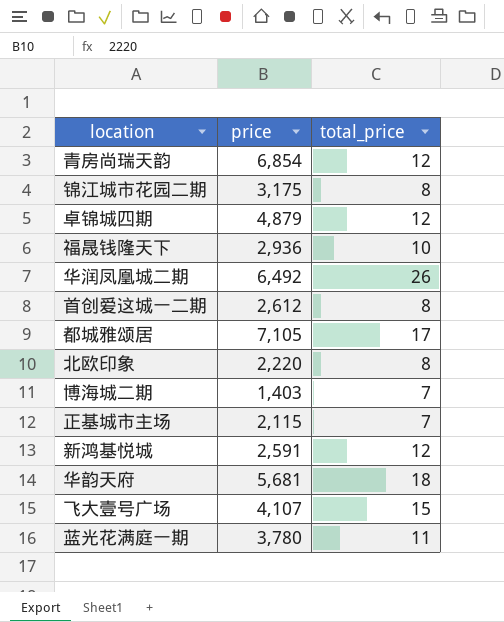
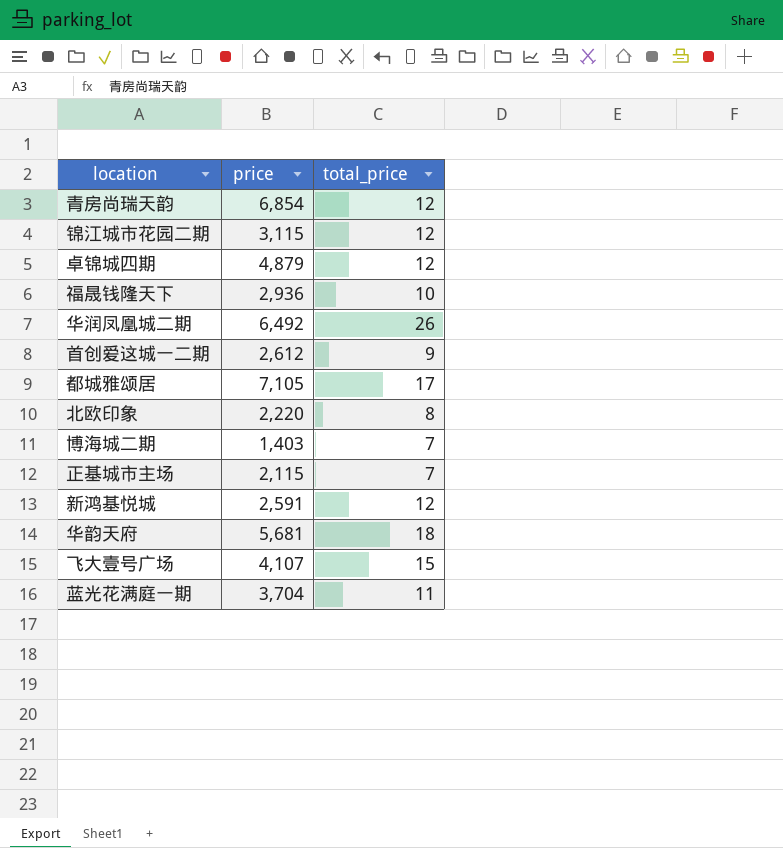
锦江城市花园二期 | price: 3,175 -> 3,115
锦江城市花园二期 | total_price: 8 -> 12
首创爱这城一二期 | total_price: 8 -> 9
蓝光花满庭一期 | price: 3,780 -> 3,704

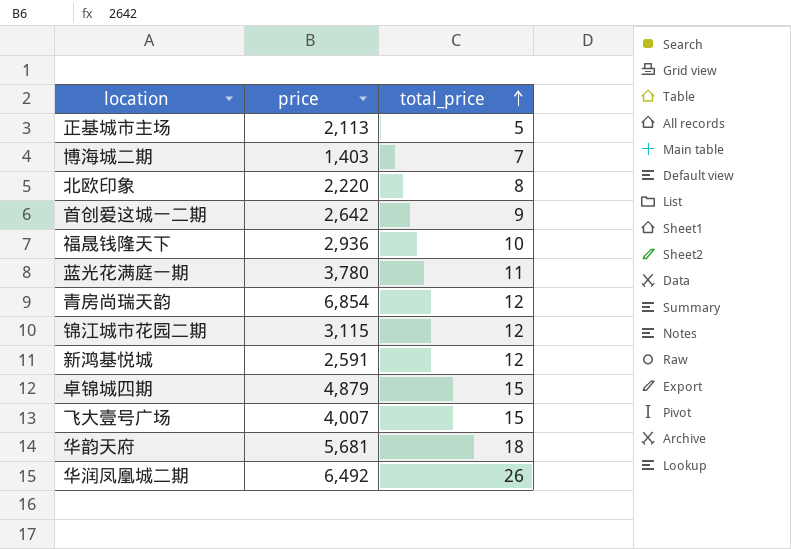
row order: none -> total_price ascending
row 都城雅颂居: 7,105 | 17 -> none
正基城市主场 | price: 2,115 -> 2,113
正基城市主场 | total_price: 7 -> 5
首创爱这城一二期 | price: 2,612 -> 2,642
蓝光花满庭一期 | price: 3,704 -> 3,780
卓锦城四期 | total_price: 12 -> 15
飞大壹号广场 | price: 4,107 -> 4,007

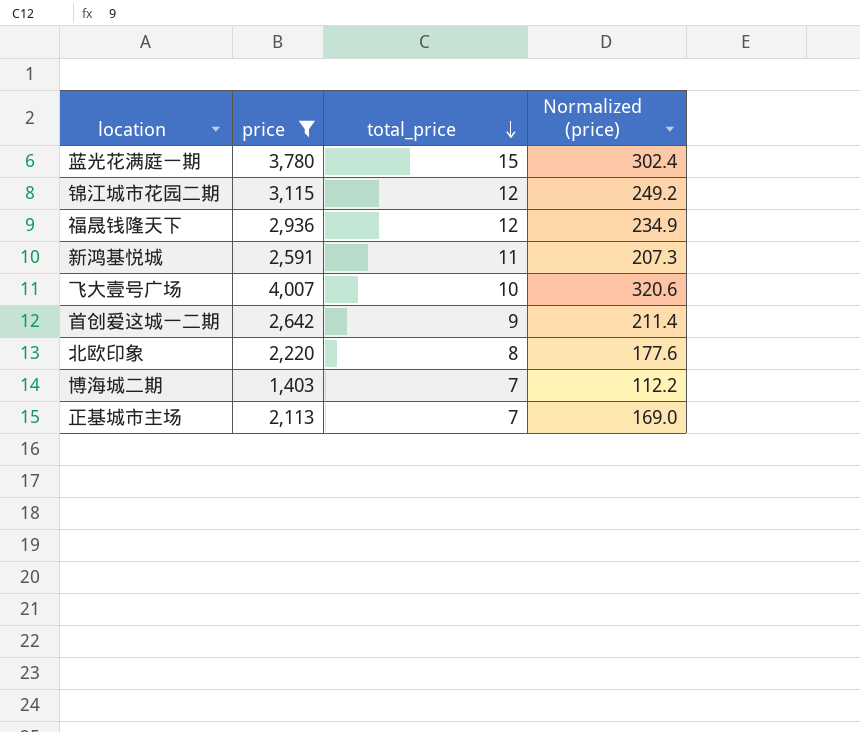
filter: none -> price <= 4,007
row order: total_price ascending -> total_price descending
column Normalized (price) | formula: none -> [price] * 0.08
蓝光花满庭一期 | total_price: 11 -> 15
福晟钱隆天下 | total_price: 10 -> 12
新鸿基悦城 | total_price: 12 -> 11
飞大壹号广场 | total_price: 15 -> 10
正基城市主场 | total_price: 5 -> 7

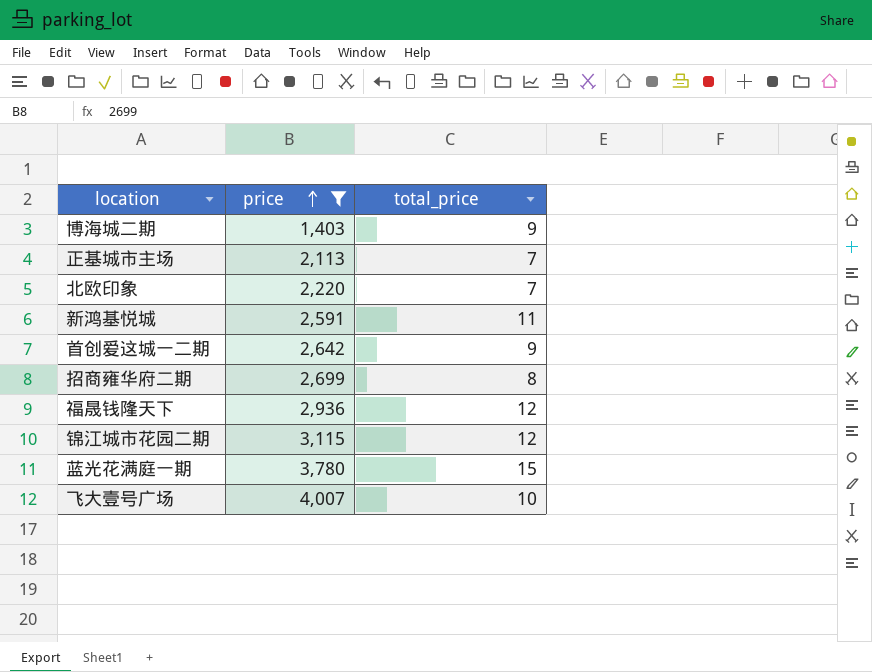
row order: total_price descending -> price ascending
column Normalized (price) | formula: [price] * 0.08 -> none
博海城二期 | total_price: 7 -> 9
北欧印象 | total_price: 8 -> 7
row 招商雍华府二期: none -> 2,699 | 8

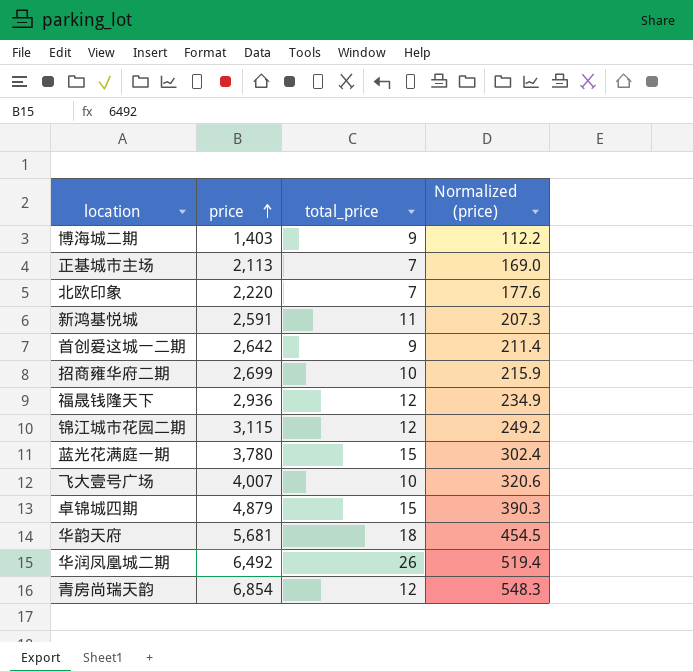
filter: price <= 4,007 -> none
column Normalized (price) | formula: none -> [price] * 0.08
招商雍华府二期 | total_price: 8 -> 10

